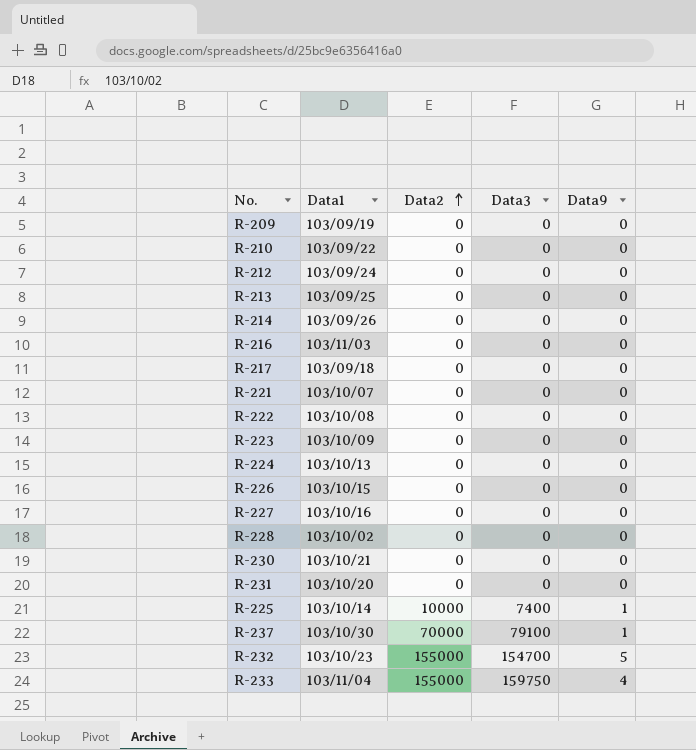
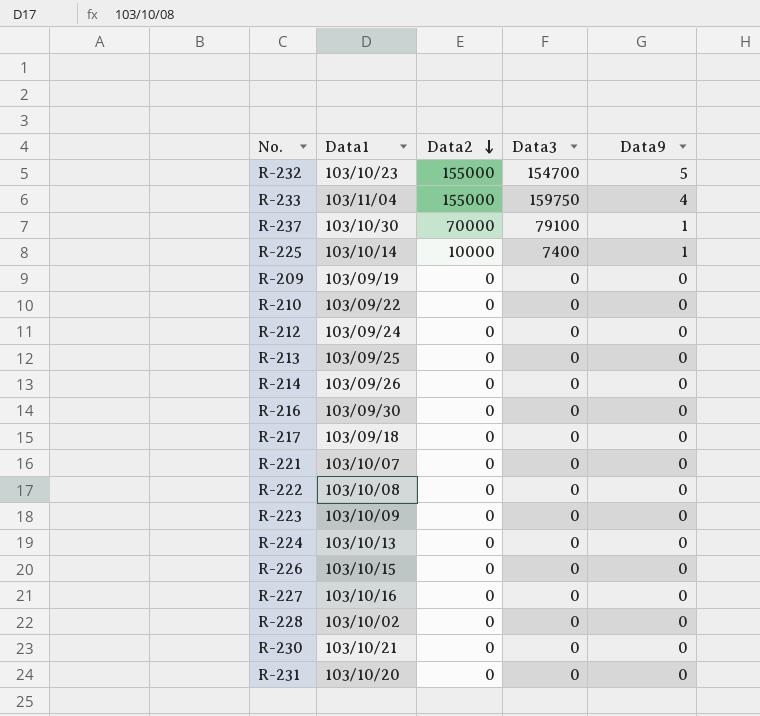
row order: Data2 ascending -> Data2 descending
R-216 | Data1: 103/11/03 -> 103/09/30

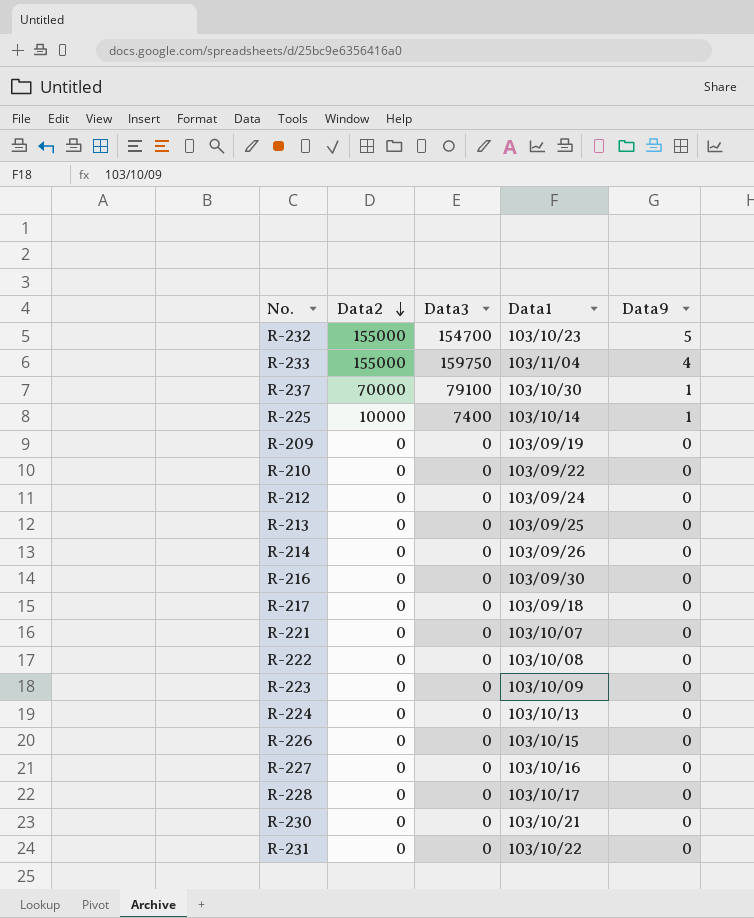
column Data1 | position: 2 -> 4
R-228 | Data1: 103/10/02 -> 103/10/17
R-231 | Data1: 103/10/20 -> 103/10/22

